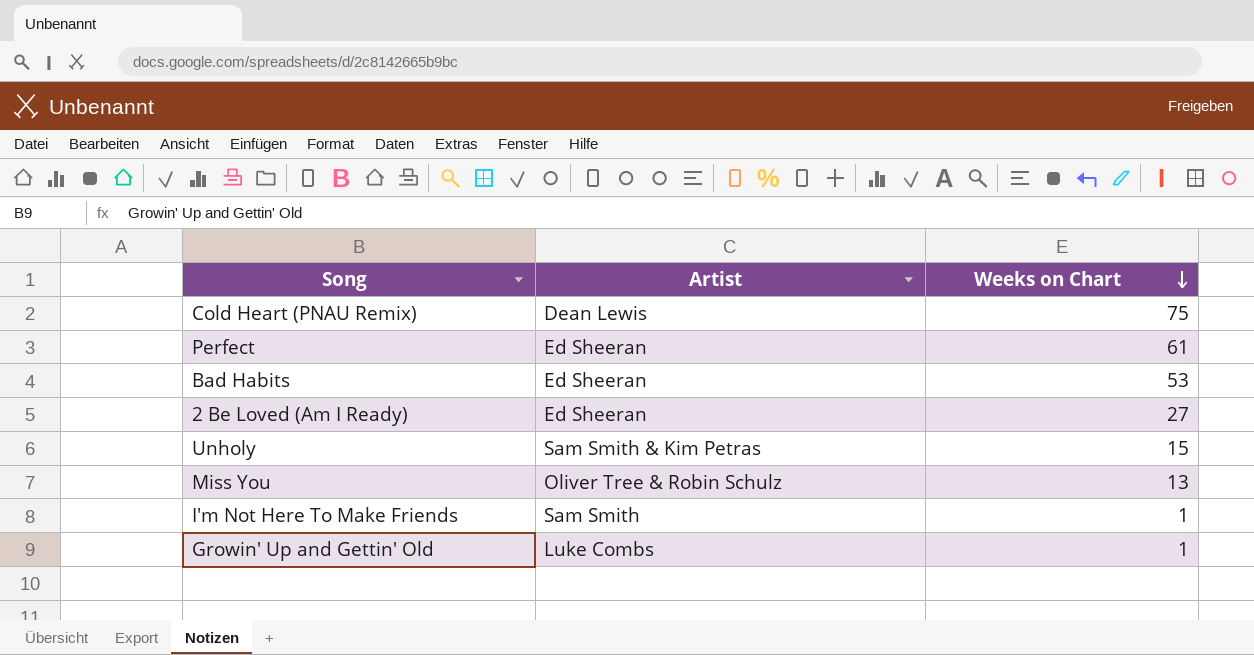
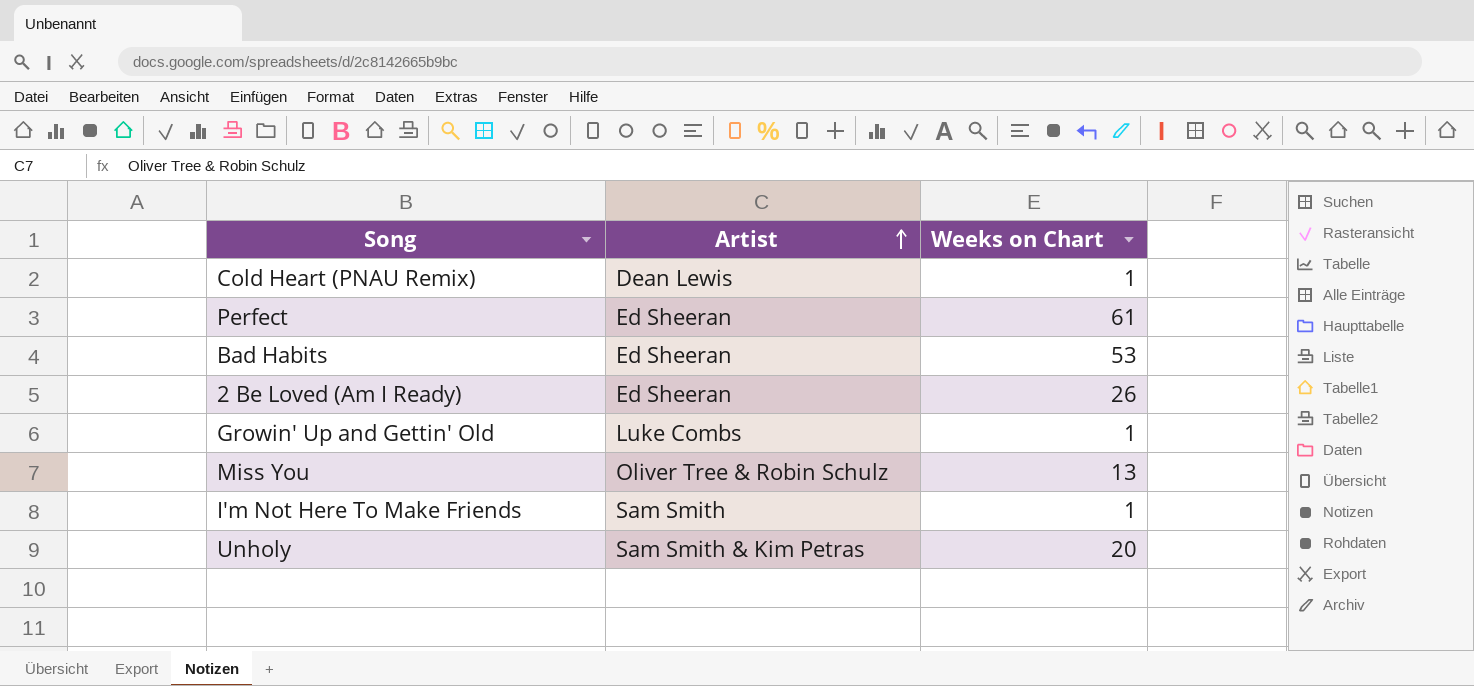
row order: Weeks on Chart descending -> Artist ascending
Cold Heart (PNAU Remix) | Weeks on Chart: 75 -> 1
2 Be Loved (Am I Ready) | Weeks on Chart: 27 -> 26
Unholy | Weeks on Chart: 15 -> 20

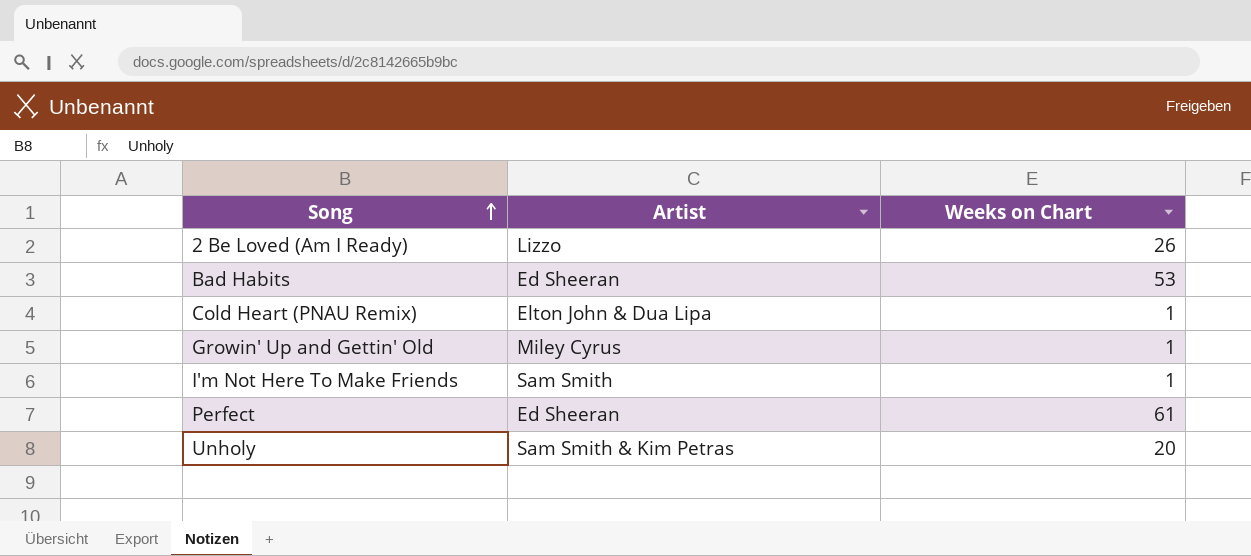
row order: Artist ascending -> Song ascending
row Miss You: Oliver Tree & Robin Schulz | 13 -> none
2 Be Loved (Am I Ready) | Artist: Ed Sheeran -> Lizzo
Cold Heart (PNAU Remix) | Artist: Dean Lewis -> Elton John & Dua Lipa
Growin' Up and Gettin' Old | Artist: Luke Combs -> Miley Cyrus

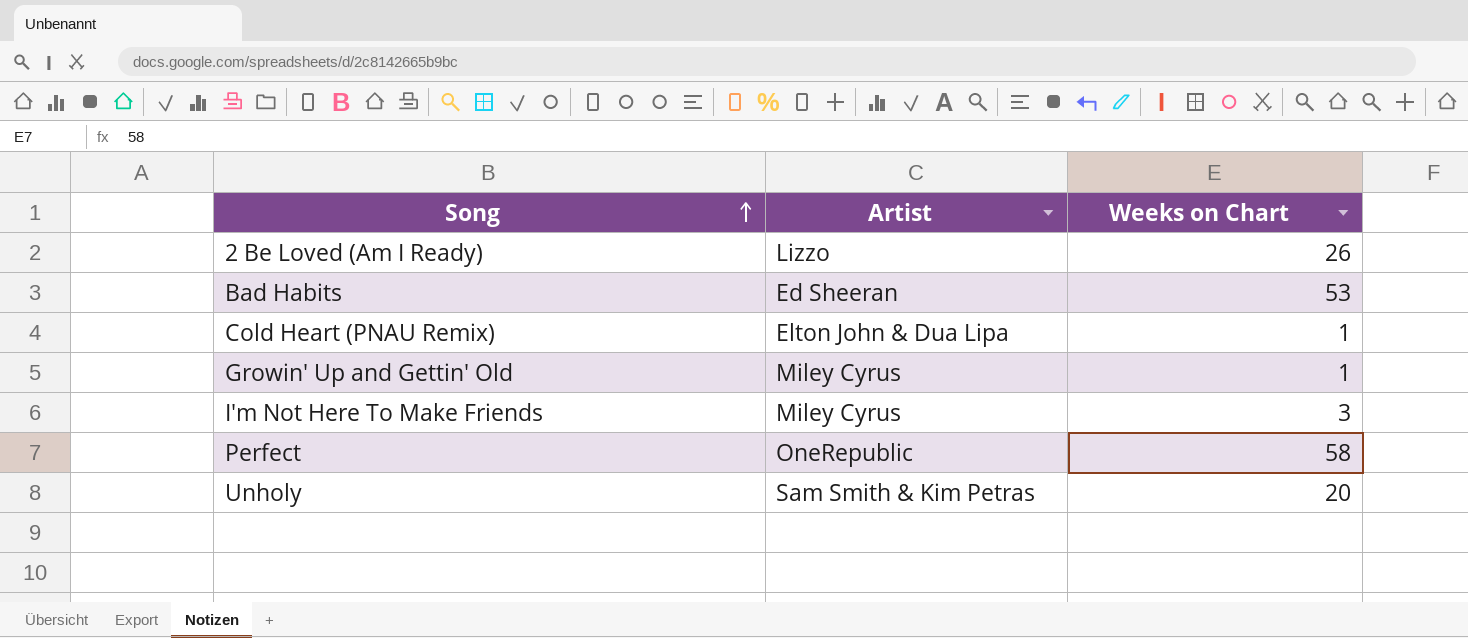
I'm Not Here To Make Friends | Artist: Sam Smith -> Miley Cyrus
I'm Not Here To Make Friends | Weeks on Chart: 1 -> 3
Perfect | Artist: Ed Sheeran -> OneRepublic
Perfect | Weeks on Chart: 61 -> 58

